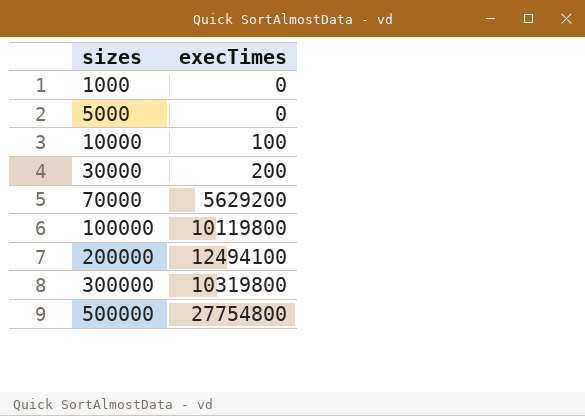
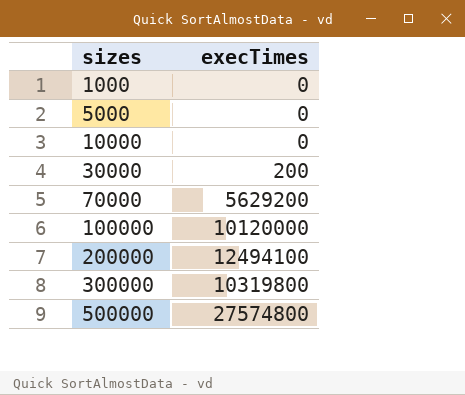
10000 | execTimes: 100 -> 0
100000 | execTimes: 10119800 -> 10120000
500000 | execTimes: 27754800 -> 27574800

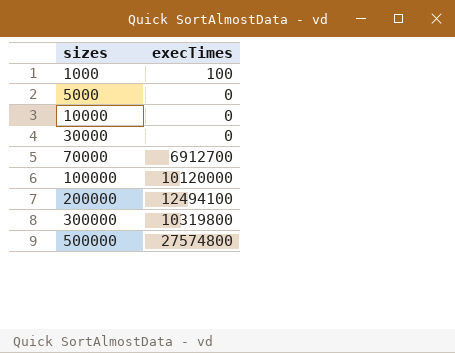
1000 | execTimes: 0 -> 100
30000 | execTimes: 200 -> 0
70000 | execTimes: 5629200 -> 6912700

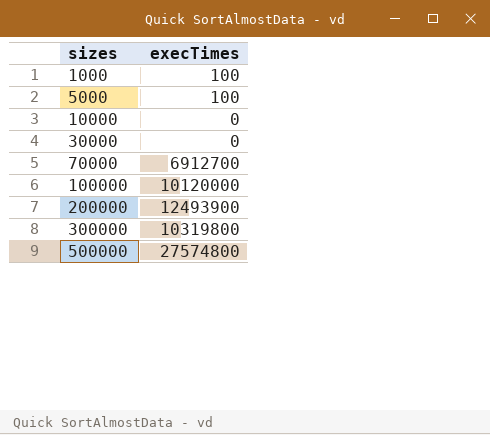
5000 | execTimes: 0 -> 100
200000 | execTimes: 12494100 -> 12493900

